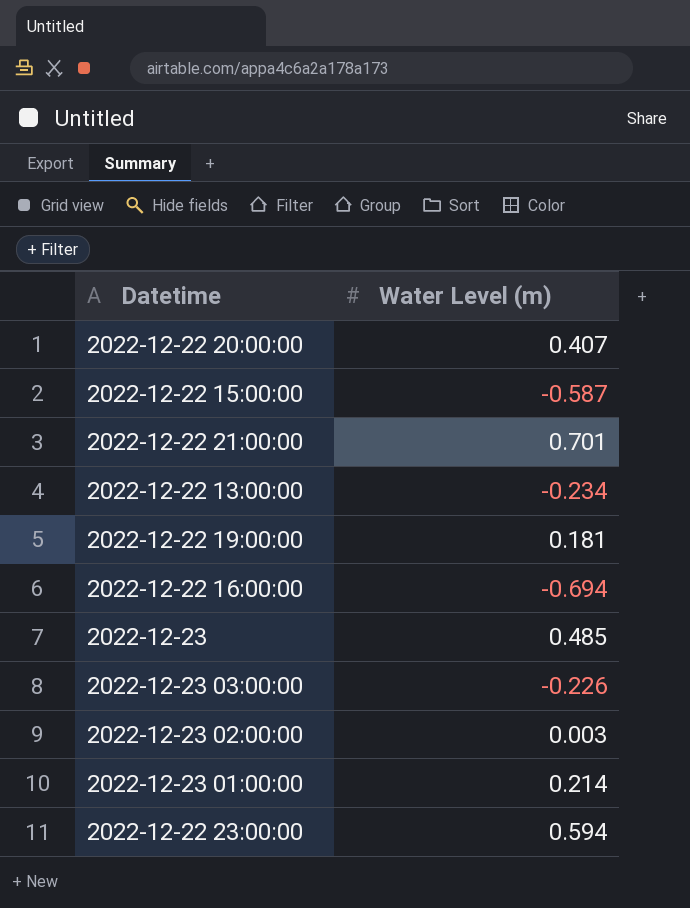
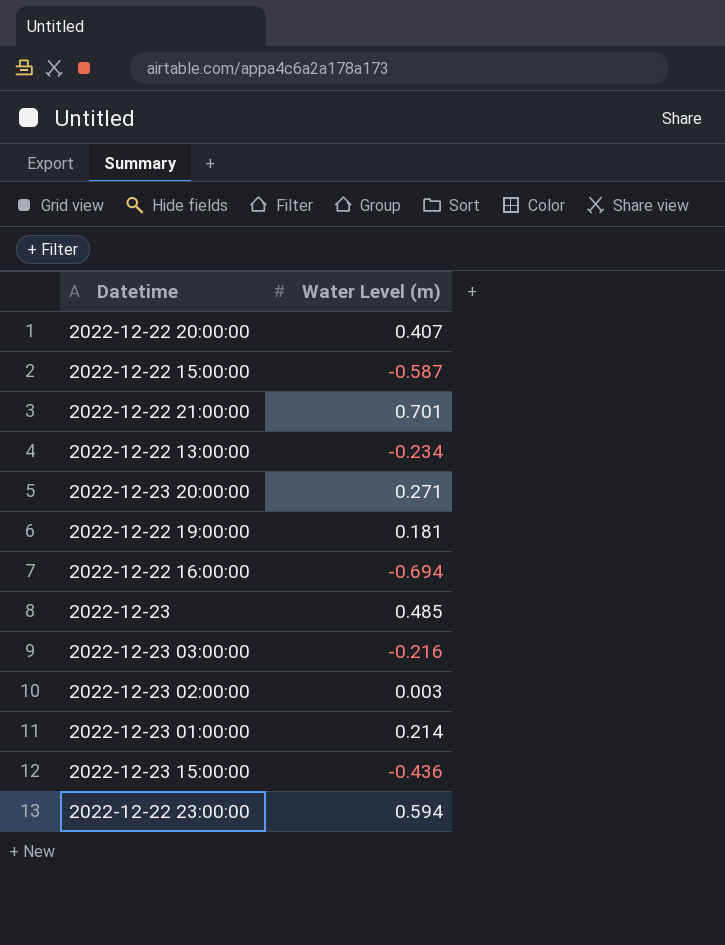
row 2022-12-23 20:00:00: none -> 0.271
2022-12-23 03:00:00 | Water Level (m): -0.226 -> -0.216
row 2022-12-23 15:00:00: none -> -0.436

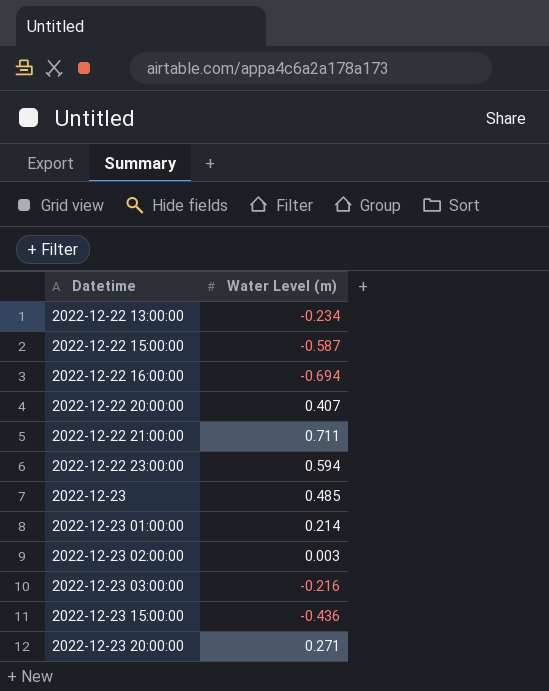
row order: none -> Datetime ascending
row 2022-12-22 19:00:00: 0.181 -> none
2022-12-22 21:00:00 | Water Level (m): 0.701 -> 0.711

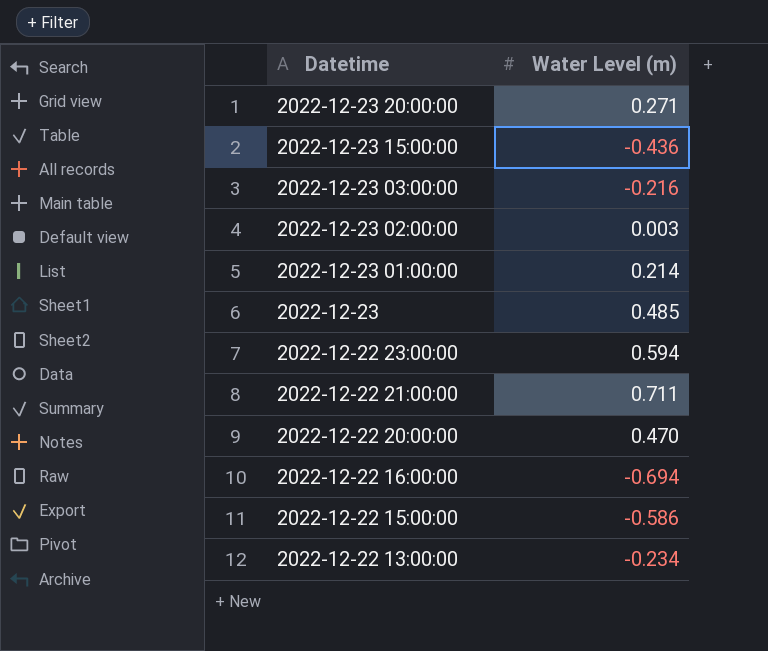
row order: Datetime ascending -> Datetime descending
2022-12-22 20:00:00 | Water Level (m): 0.407 -> 0.470
2022-12-22 15:00:00 | Water Level (m): -0.587 -> -0.586

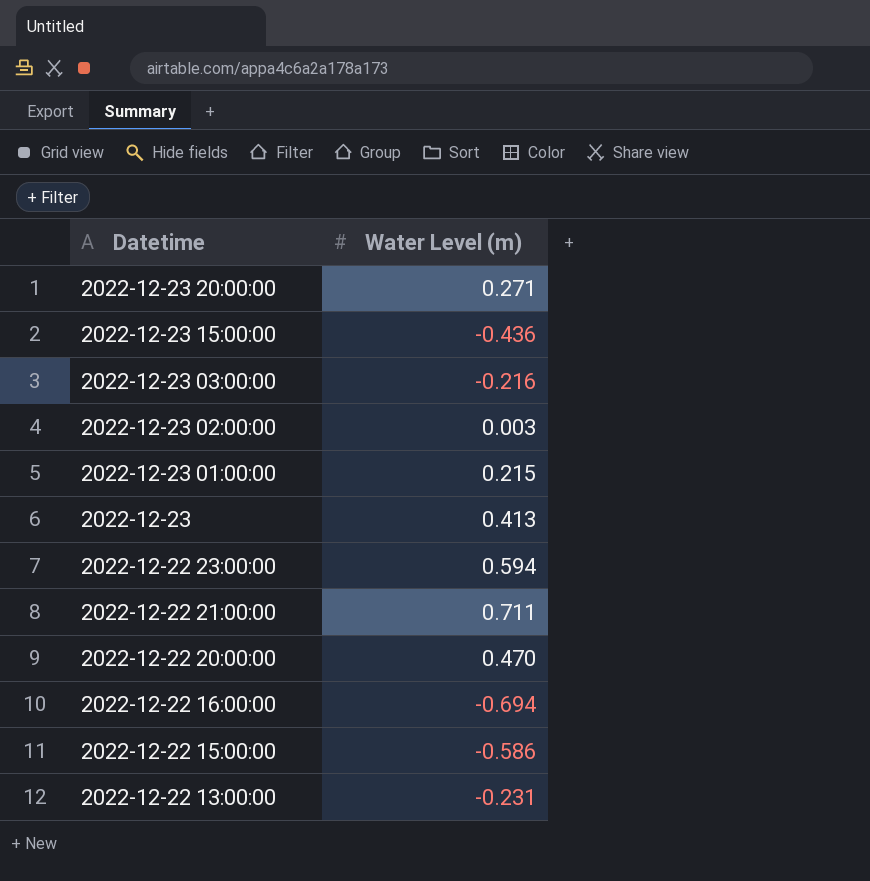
2022-12-23 01:00:00 | Water Level (m): 0.214 -> 0.215
2022-12-23 | Water Level (m): 0.485 -> 0.413
2022-12-22 13:00:00 | Water Level (m): -0.234 -> -0.231

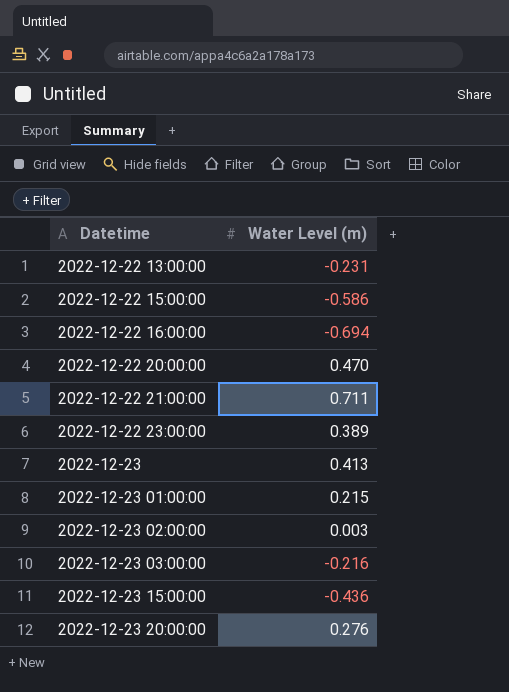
row order: Datetime descending -> Datetime ascending
2022-12-22 23:00:00 | Water Level (m): 0.594 -> 0.389
2022-12-23 20:00:00 | Water Level (m): 0.271 -> 0.276

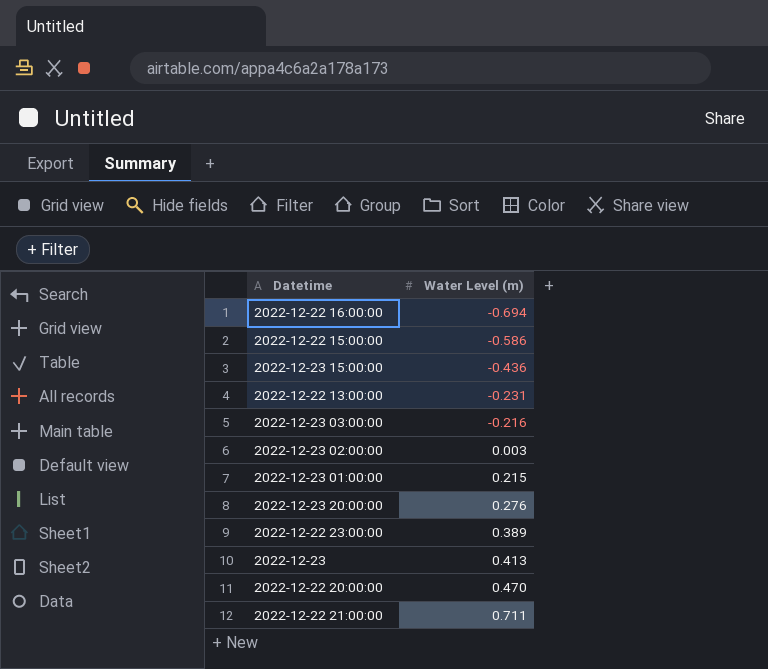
row order: Datetime ascending -> Water Level (m) ascending

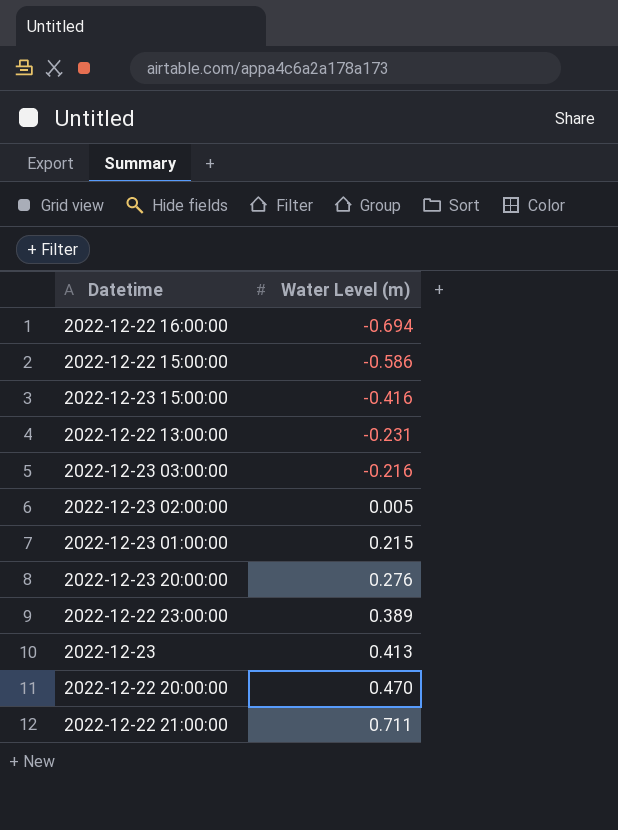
2022-12-23 15:00:00 | Water Level (m): -0.436 -> -0.416
2022-12-23 02:00:00 | Water Level (m): 0.003 -> 0.005

